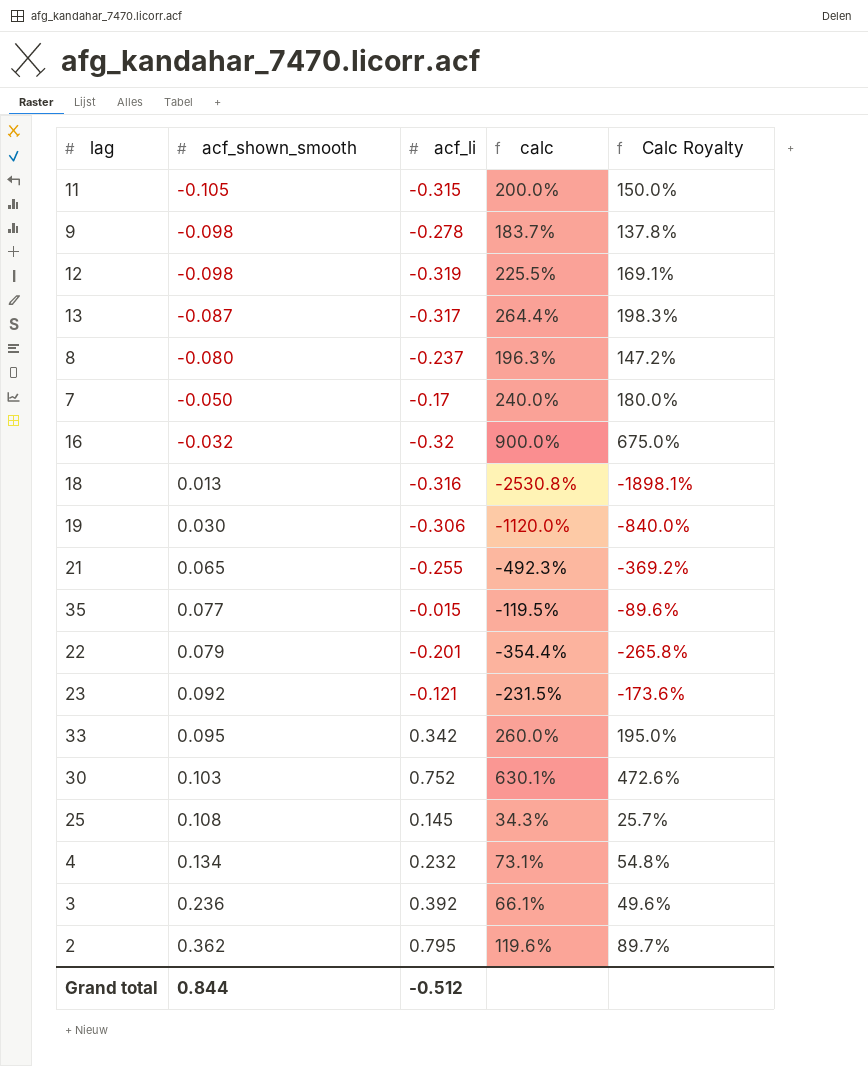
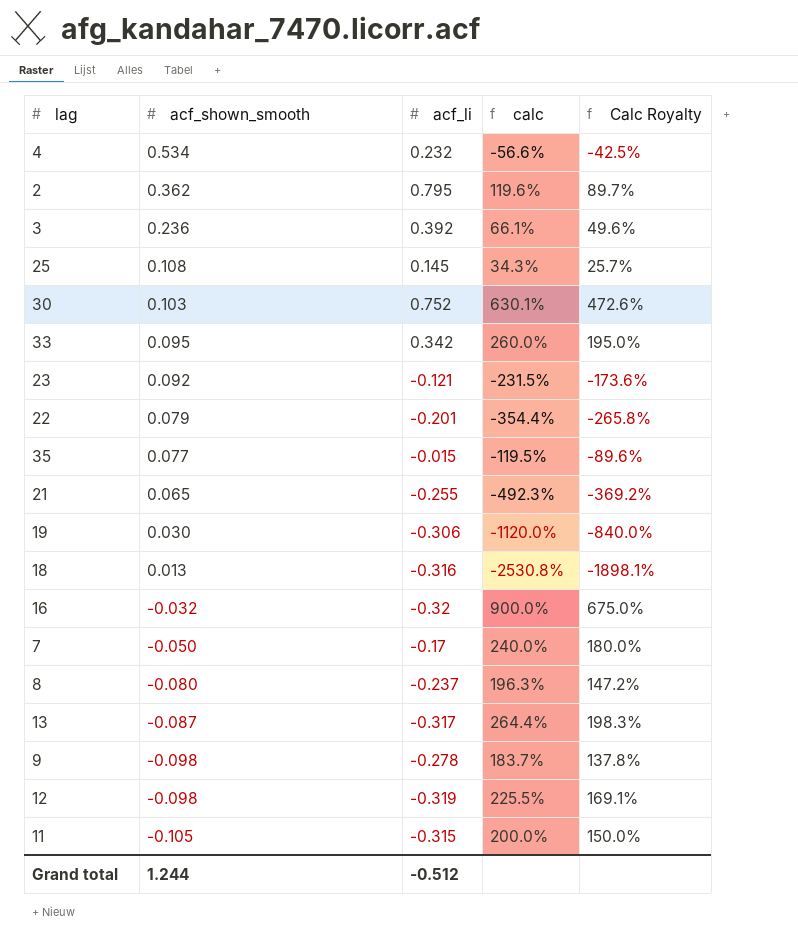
row order: acf_shown_smooth ascending -> acf_shown_smooth descending
4 | acf_shown_smooth: 0.134 -> 0.534
4 | calc: 73.1% -> -56.6%
4 | Calc Royalty: 54.8% -> -42.5%
Grand total | acf_shown_smooth: 0.844 -> 1.244

